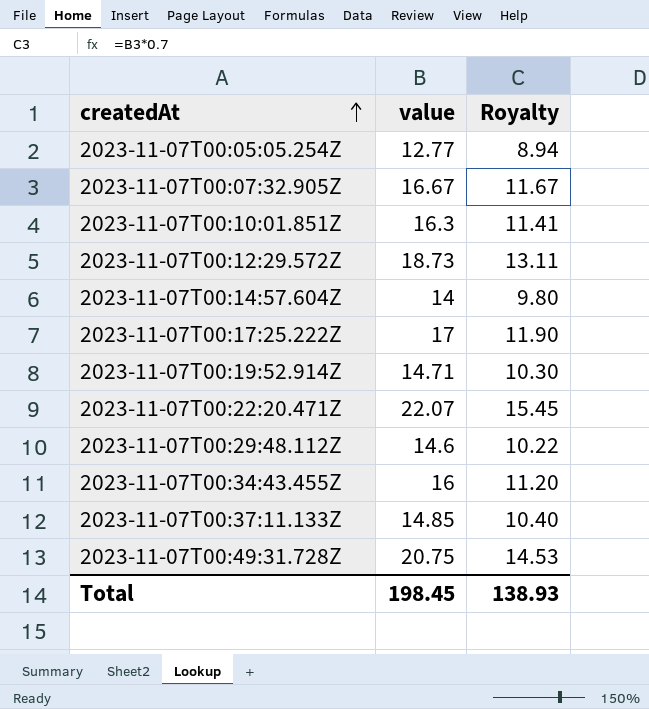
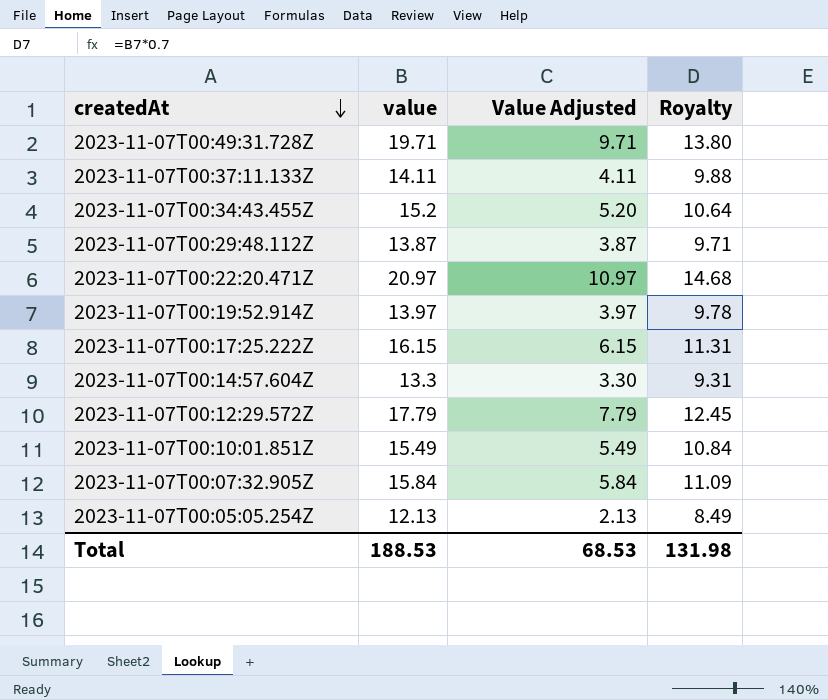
row order: createdAt ascending -> createdAt descending
column Value Adjusted | formula: none -> [value] - 10
2023-11-07T00:49:31.728Z | value: 20.75 -> 19.71
2023-11-07T00:49:31.728Z | Royalty: 14.53 -> 13.80
2023-11-07T00:37:11.133Z | value: 14.85 -> 14.11
2023-11-07T00:37:11.133Z | Royalty: 10.40 -> 9.88
2023-11-07T00:34:43.455Z | value: 16 -> 15.2
2023-11-07T00:34:43.455Z | Royalty: 11.20 -> 10.64
2023-11-07T00:29:48.112Z | value: 14.6 -> 13.87
2023-11-07T00:29:48.112Z | Royalty: 10.22 -> 9.71
2023-11-07T00:22:20.471Z | value: 22.07 -> 20.97
2023-11-07T00:22:20.471Z | Royalty: 15.45 -> 14.68
2023-11-07T00:19:52.914Z | value: 14.71 -> 13.97
2023-11-07T00:19:52.914Z | Royalty: 10.30 -> 9.78
2023-11-07T00:17:25.222Z | value: 17 -> 16.15
2023-11-07T00:17:25.222Z | Royalty: 11.90 -> 11.31
2023-11-07T00:14:57.604Z | value: 14 -> 13.3
2023-11-07T00:14:57.604Z | Royalty: 9.80 -> 9.31
2023-11-07T00:12:29.572Z | value: 18.73 -> 17.79
2023-11-07T00:12:29.572Z | Royalty: 13.11 -> 12.45
2023-11-07T00:10:01.851Z | value: 16.3 -> 15.49
2023-11-07T00:10:01.851Z | Royalty: 11.41 -> 10.84
2023-11-07T00:07:32.905Z | value: 16.67 -> 15.84
2023-11-07T00:07:32.905Z | Royalty: 11.67 -> 11.09
2023-11-07T00:05:05.254Z | value: 12.77 -> 12.13
2023-11-07T00:05:05.254Z | Royalty: 8.94 -> 8.49
Total | value: 198.45 -> 188.53
Total | Royalty: 138.93 -> 131.98

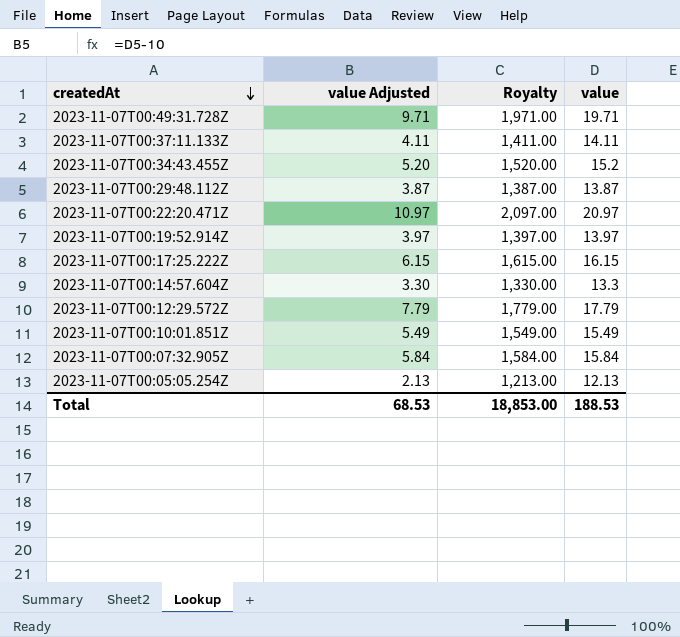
column name: Value Adjusted -> value Adjusted
column Royalty | formula: [value] * 0.7 -> [value] * 100
column value | position: 2 -> 4
Total | Royalty: 131.98 -> 18,853.00

